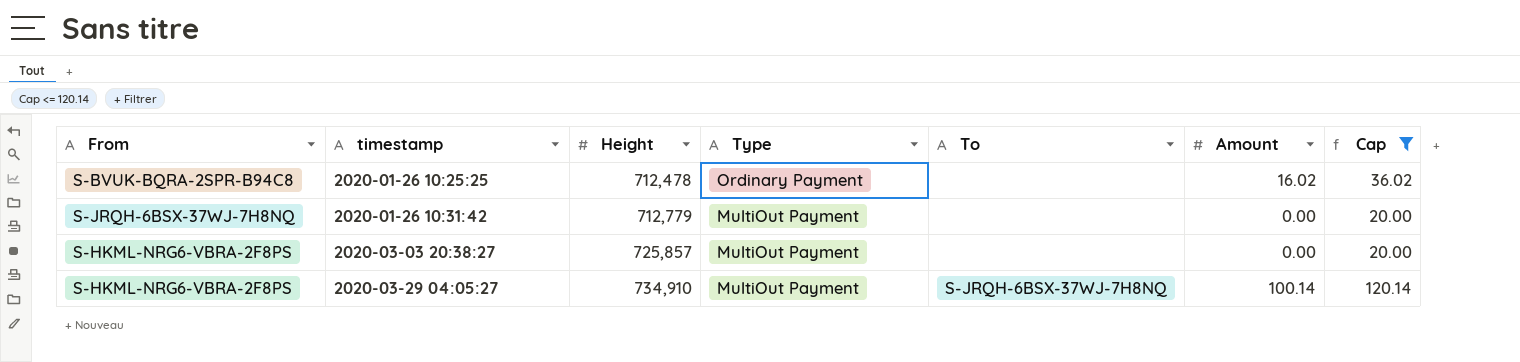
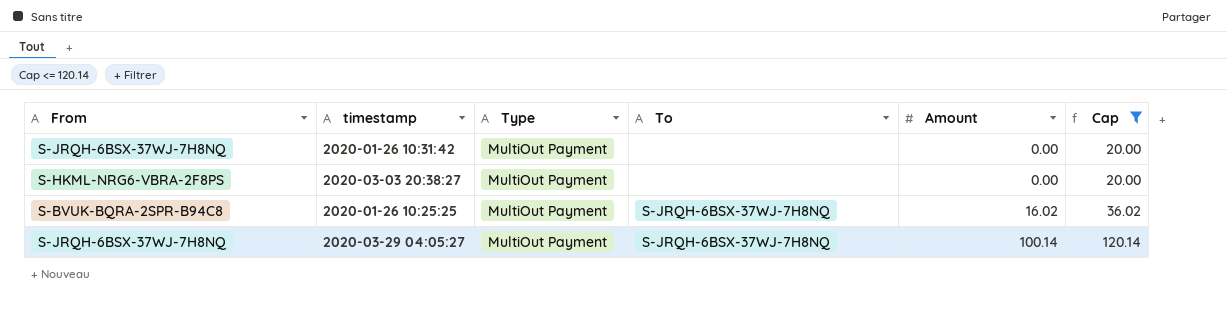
row order: timestamp ascending -> Amount ascending
column Height | position: 3 -> none
2020-01-26 10:25:25 | Type: Ordinary Payment -> MultiOut Payment
2020-01-26 10:25:25 | To: none -> S-JRQH-6BSX-37WJ-7H8NQ
2020-03-29 04:05:27 | From: S-HKML-NRG6-VBRA-2F8PS -> S-JRQH-6BSX-37WJ-7H8NQ

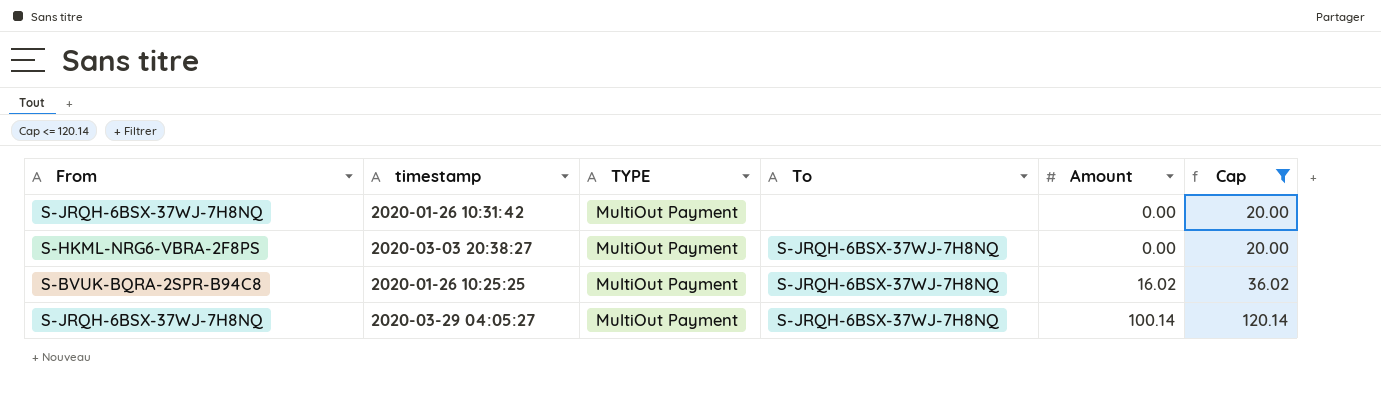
column name: Type -> TYPE
2020-03-03 20:38:27 | To: none -> S-JRQH-6BSX-37WJ-7H8NQ

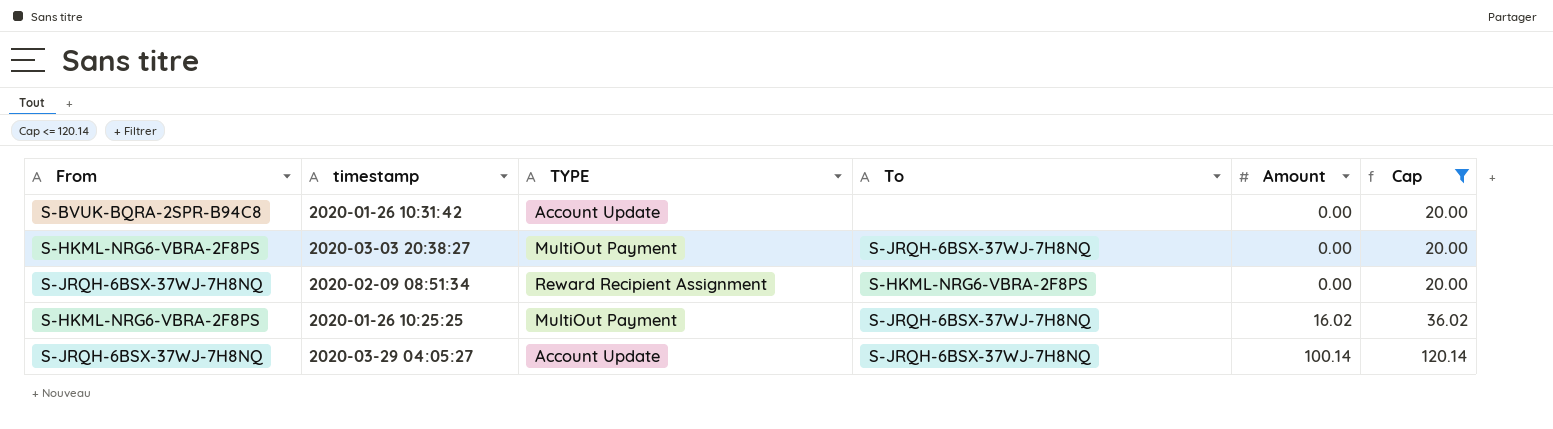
2020-01-26 10:31:42 | From: S-JRQH-6BSX-37WJ-7H8NQ -> S-BVUK-BQRA-2SPR-B94C8
2020-01-26 10:31:42 | TYPE: MultiOut Payment -> Account Update
row 2020-02-09 08:51:34: none -> S-JRQH-6BSX-37WJ-7H8NQ | Reward Recipient Assignment | S-HKML-NRG6-VBRA-2F8PS | 0.00 | 20.00
2020-01-26 10:25:25 | From: S-BVUK-BQRA-2SPR-B94C8 -> S-HKML-NRG6-VBRA-2F8PS
2020-03-29 04:05:27 | TYPE: MultiOut Payment -> Account Update

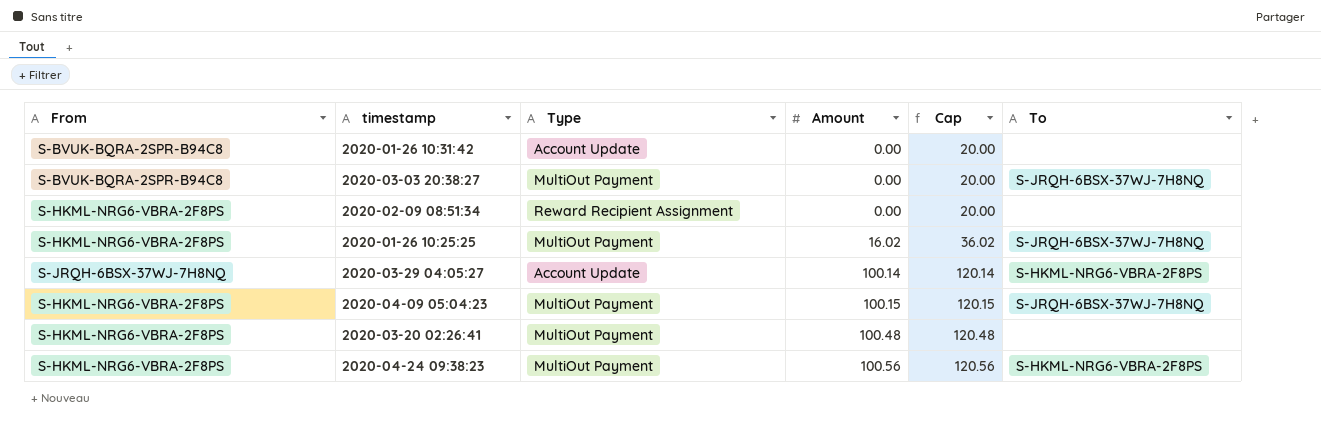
filter: Cap <= 120.14 -> none
column name: TYPE -> Type
column To | position: 4 -> 6
2020-03-03 20:38:27 | From: S-HKML-NRG6-VBRA-2F8PS -> S-BVUK-BQRA-2SPR-B94C8
2020-02-09 08:51:34 | From: S-JRQH-6BSX-37WJ-7H8NQ -> S-HKML-NRG6-VBRA-2F8PS
2020-02-09 08:51:34 | To: S-HKML-NRG6-VBRA-2F8PS -> none
2020-03-29 04:05:27 | To: S-JRQH-6BSX-37WJ-7H8NQ -> S-HKML-NRG6-VBRA-2F8PS

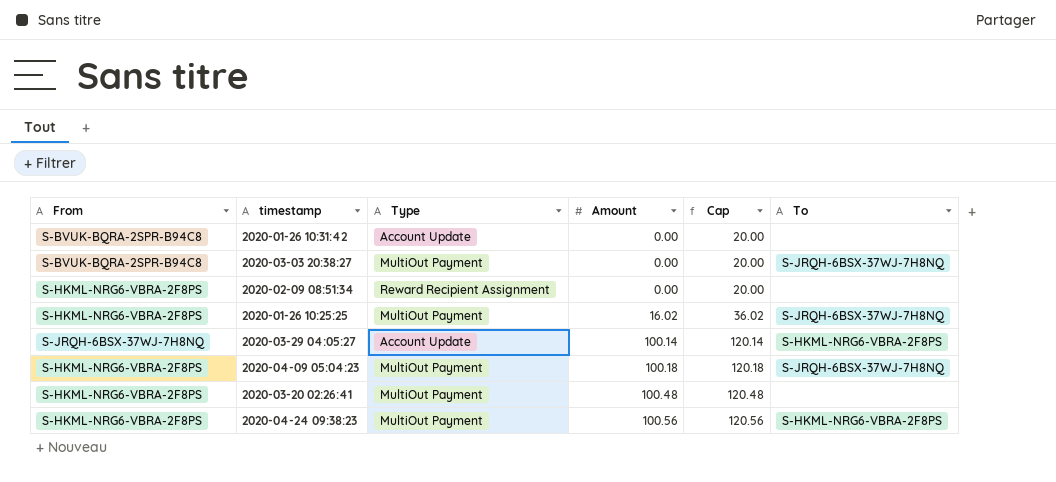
2020-04-09 05:04:23 | Amount: 100.15 -> 100.18
2020-04-09 05:04:23 | Cap: 120.15 -> 120.18

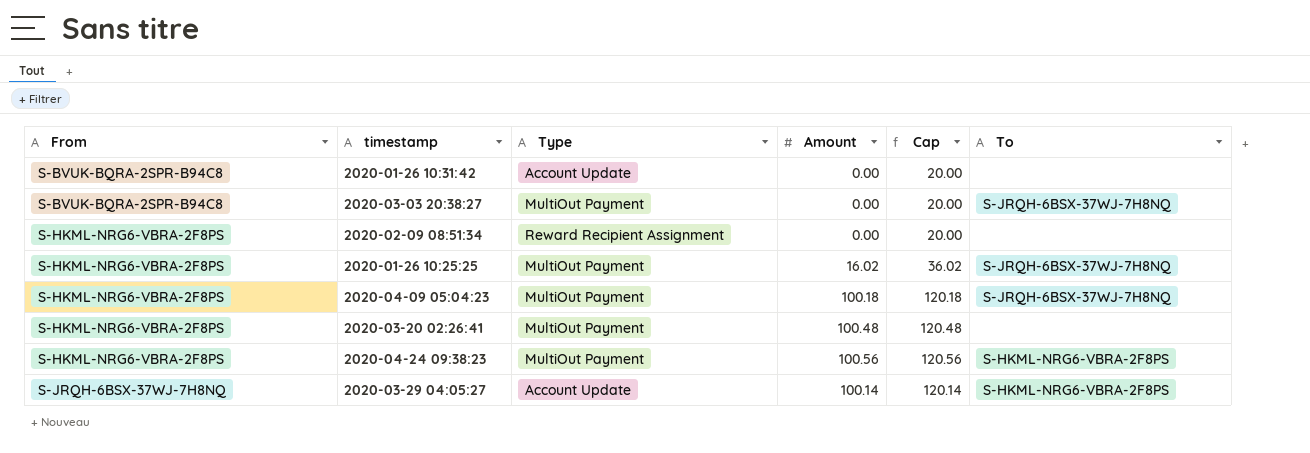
row order: Amount ascending -> From ascending

